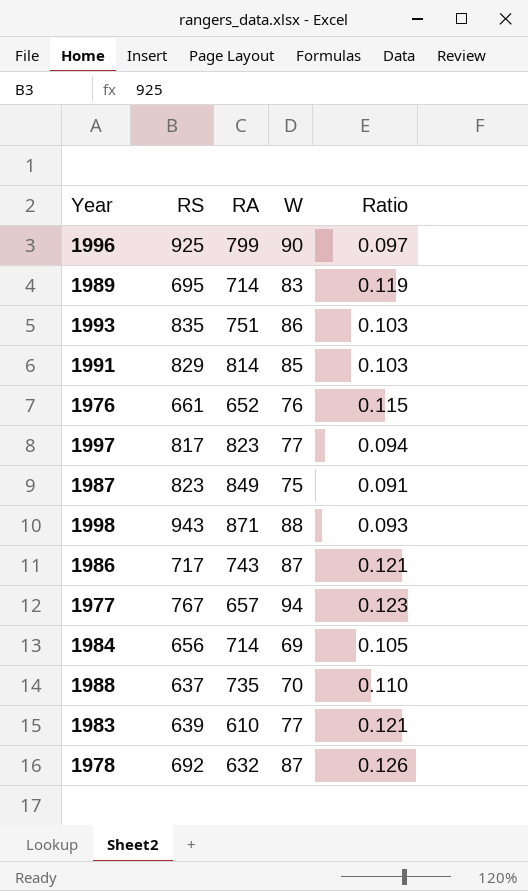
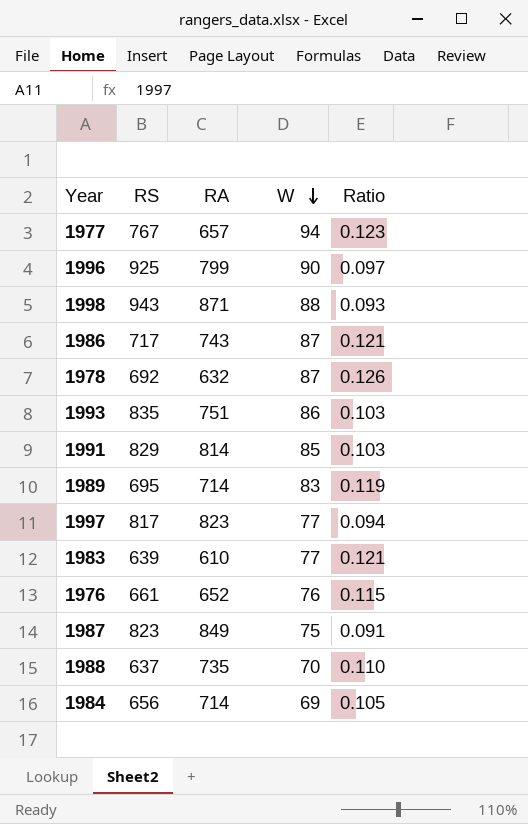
row order: none -> W descending

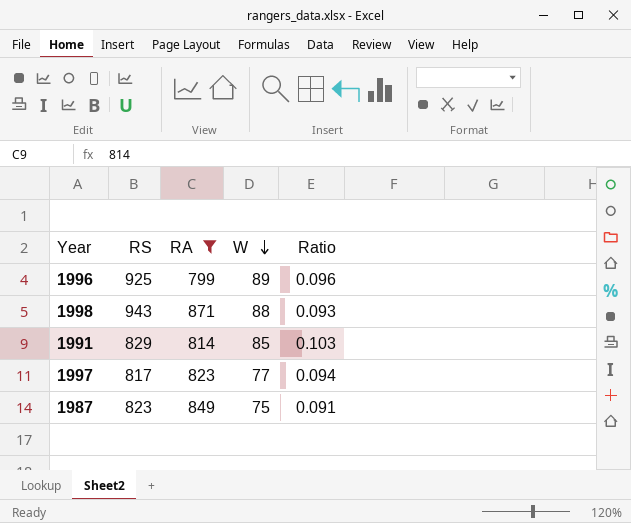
filter: none -> RA >= 799
1996 | W: 90 -> 89
1996 | Ratio: 0.097 -> 0.096

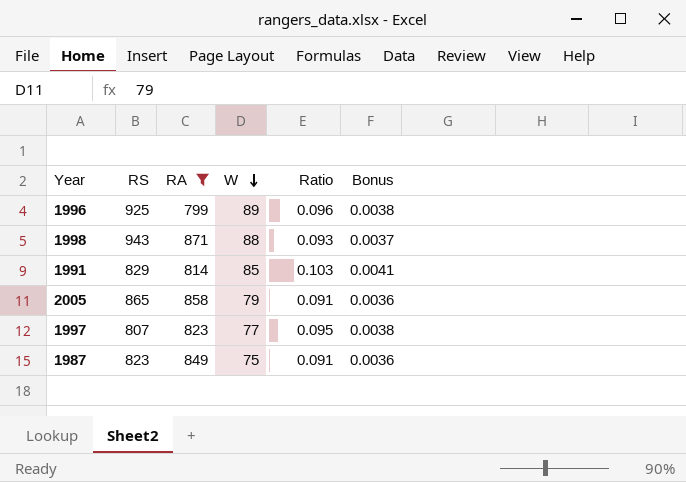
column Bonus | formula: none -> [Ratio] * 0.04
row 2005: none -> 865 | 858 | 79 | 0.091 | 0.0036
1997 | RS: 817 -> 807
1997 | Ratio: 0.094 -> 0.095

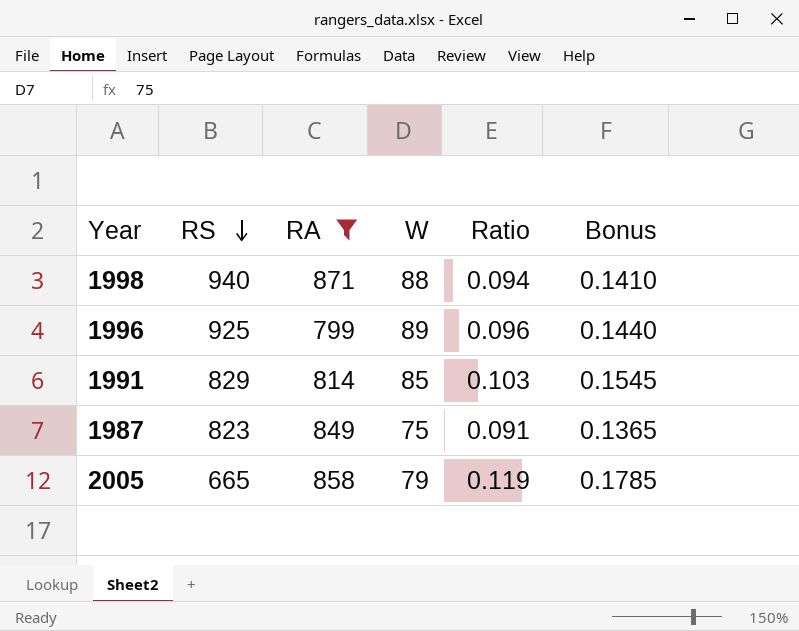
row order: W descending -> RS descending
column Bonus | formula: [Ratio] * 0.04 -> [Ratio] * 1.5
row 1997: 807 | 823 | 77 | 0.095 | 0.0038 -> none
1998 | RS: 943 -> 940
1998 | Ratio: 0.093 -> 0.094
2005 | RS: 865 -> 665
2005 | Ratio: 0.091 -> 0.119

